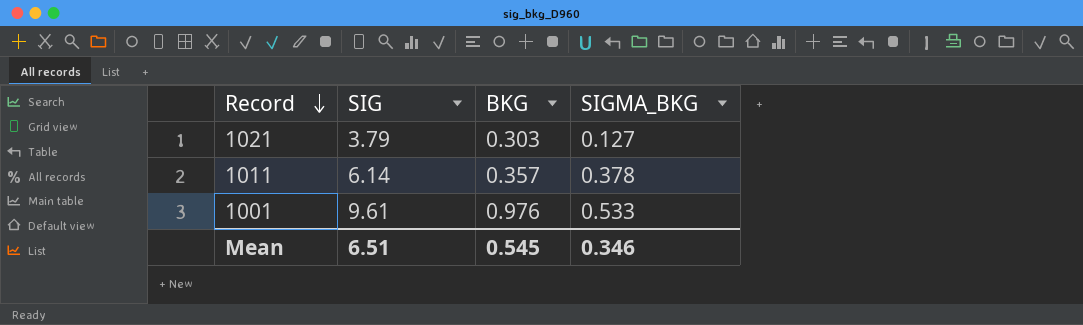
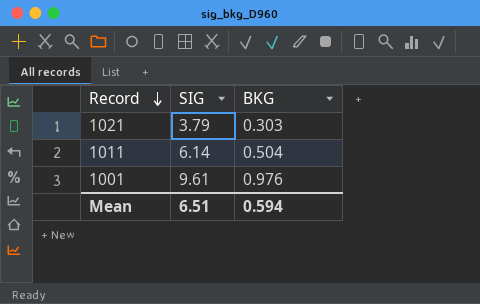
column SIGMA_BKG | position: 4 -> none
1011 | BKG: 0.357 -> 0.504
Mean | BKG: 0.545 -> 0.594

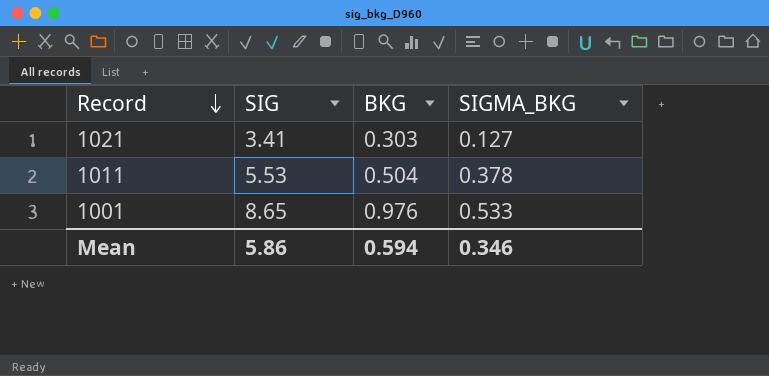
column SIGMA_BKG | position: none -> 4
1021 | SIG: 3.79 -> 3.41
1011 | SIG: 6.14 -> 5.53
1001 | SIG: 9.61 -> 8.65
Mean | SIG: 6.51 -> 5.86

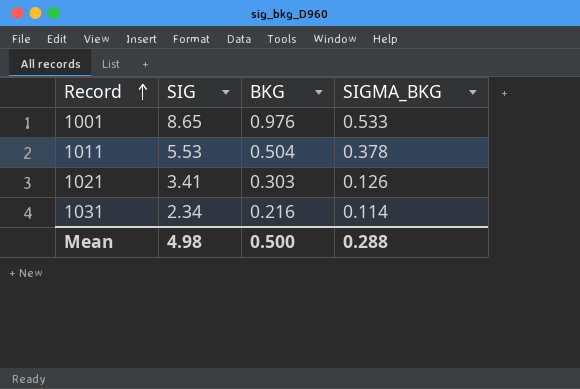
row order: Record descending -> Record ascending
1021 | SIGMA_BKG: 0.127 -> 0.126
row 1031: none -> 2.34 | 0.216 | 0.114
Mean | SIG: 5.86 -> 4.98
Mean | BKG: 0.594 -> 0.500
Mean | SIGMA_BKG: 0.346 -> 0.288

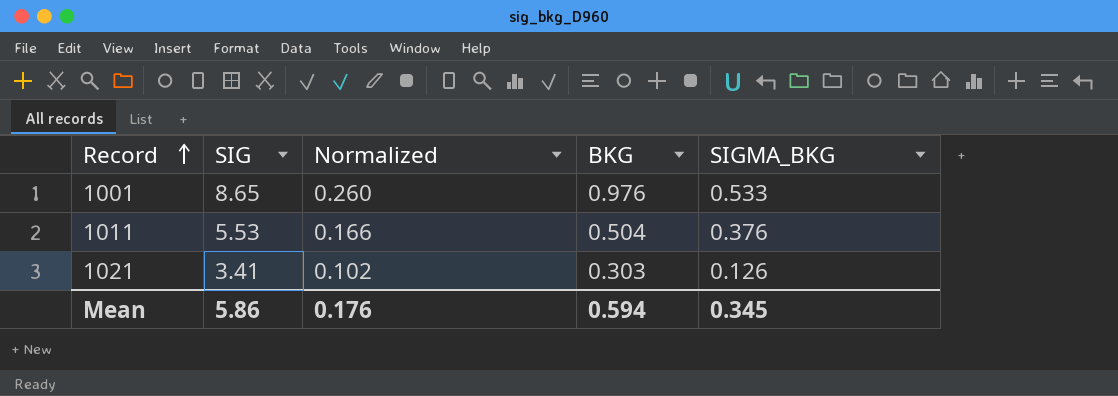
column Normalized | formula: none -> [SIG] * 0.03
row 1031: 2.34 | 0.216 | 0.114 -> none
1011 | SIGMA_BKG: 0.378 -> 0.376
Mean | SIG: 4.98 -> 5.86
Mean | BKG: 0.500 -> 0.594
Mean | SIGMA_BKG: 0.288 -> 0.345

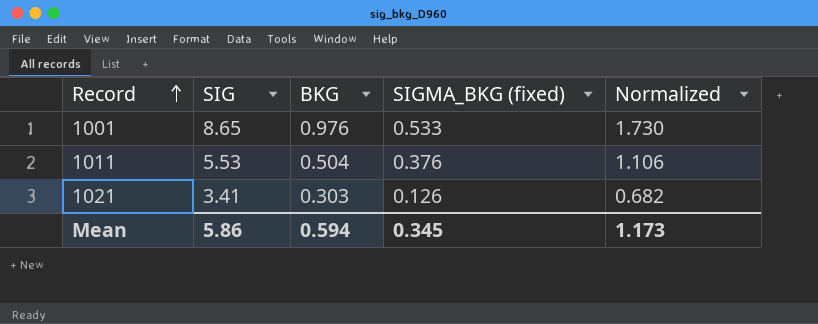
column name: SIGMA_BKG -> SIGMA_BKG (fixed)
column Normalized | formula: [SIG] * 0.03 -> [SIG] * 0.2
column Normalized | position: 3 -> 5
Mean | Normalized: 0.176 -> 1.173

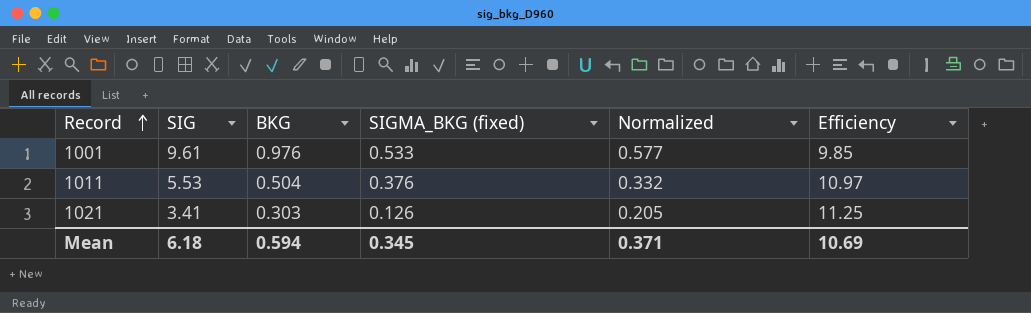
column Normalized | formula: [SIG] * 0.2 -> [SIG] * 0.06
column Efficiency | formula: none -> [SIG] / [BKG]
1001 | SIG: 8.65 -> 9.61
Mean | SIG: 5.86 -> 6.18
Mean | Normalized: 1.173 -> 0.371

